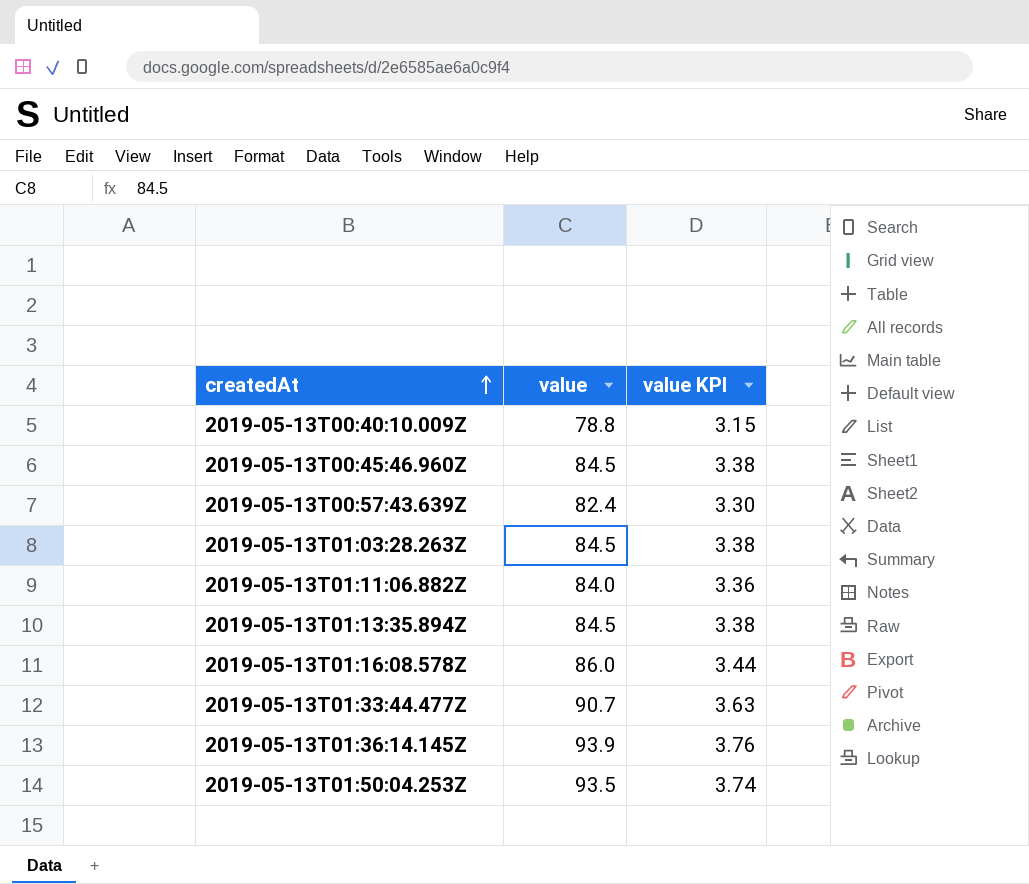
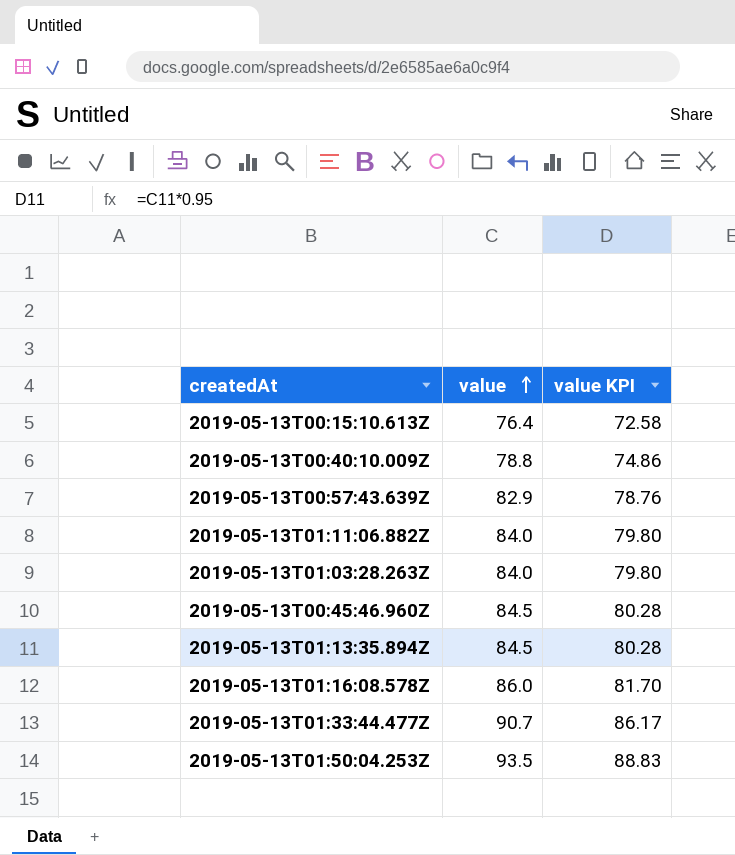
row order: createdAt ascending -> value ascending
column value KPI | formula: [value] * 0.04 -> [value] * 0.95
row 2019-05-13T01:36:14.145Z: 93.9 | 3.76 -> none
row 2019-05-13T00:15:10.613Z: none -> 76.4 | 72.58
2019-05-13T00:57:43.639Z | value: 82.4 -> 82.9
2019-05-13T01:03:28.263Z | value: 84.5 -> 84.0

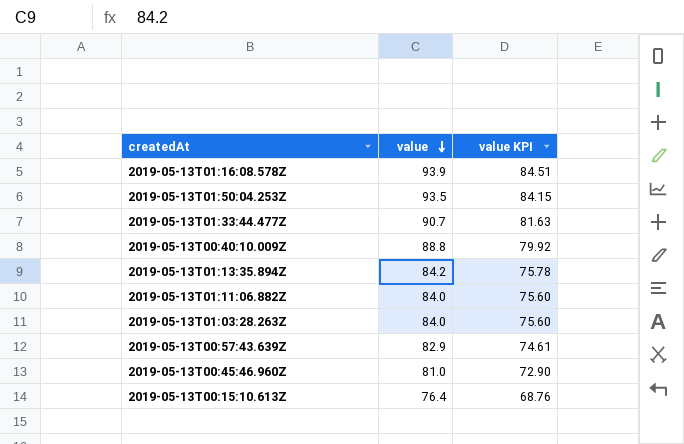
row order: value ascending -> value descending
column value KPI | formula: [value] * 0.95 -> [value] * 0.9
2019-05-13T01:16:08.578Z | value: 86.0 -> 93.9
2019-05-13T00:40:10.009Z | value: 78.8 -> 88.8
2019-05-13T01:13:35.894Z | value: 84.5 -> 84.2
2019-05-13T00:45:46.960Z | value: 84.5 -> 81.0

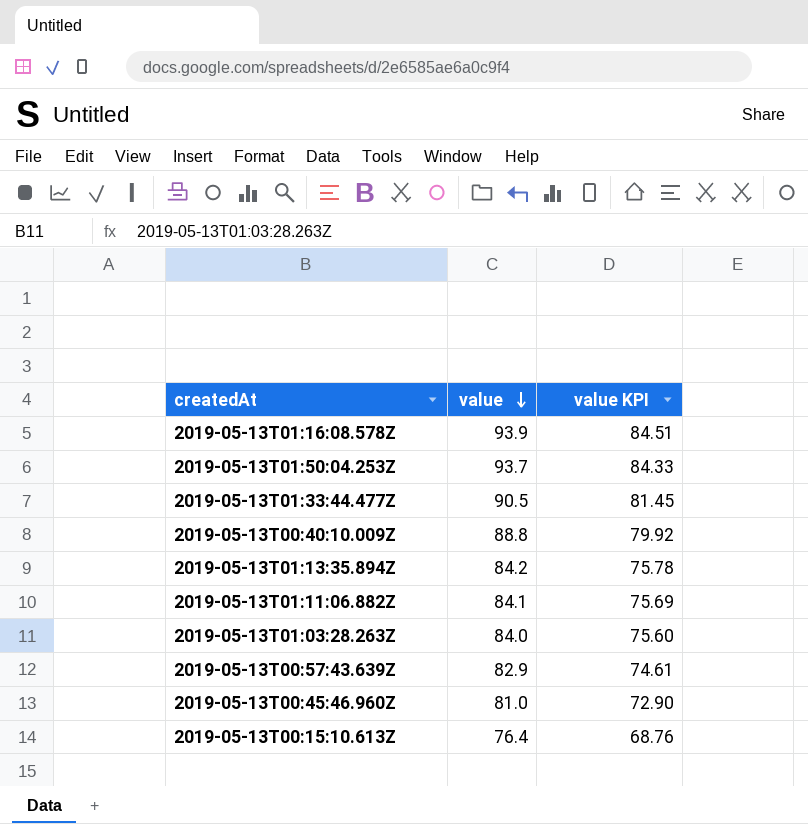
2019-05-13T01:50:04.253Z | value: 93.5 -> 93.7
2019-05-13T01:50:04.253Z | value KPI: 84.15 -> 84.33
2019-05-13T01:33:44.477Z | value: 90.7 -> 90.5
2019-05-13T01:33:44.477Z | value KPI: 81.63 -> 81.45
2019-05-13T01:11:06.882Z | value: 84.0 -> 84.1
2019-05-13T01:11:06.882Z | value KPI: 75.60 -> 75.69

